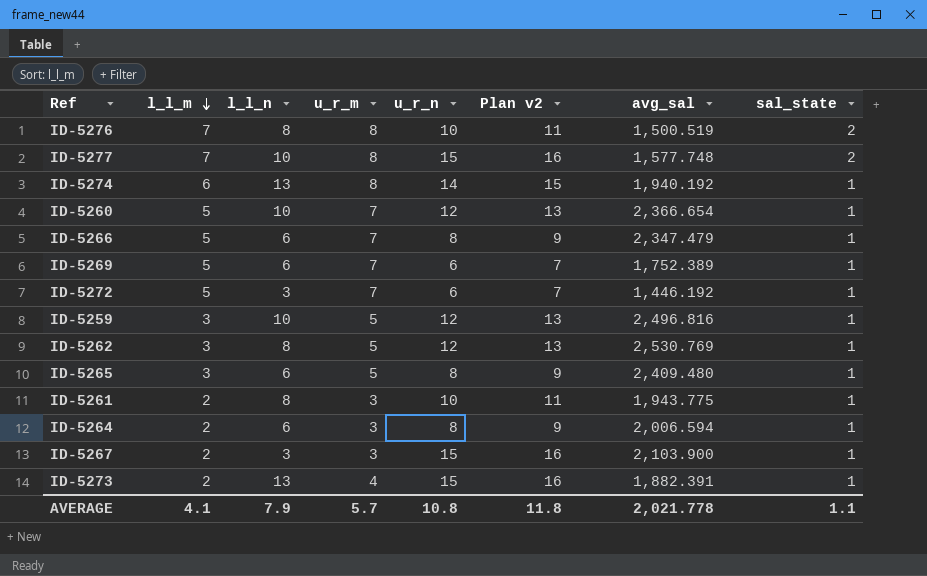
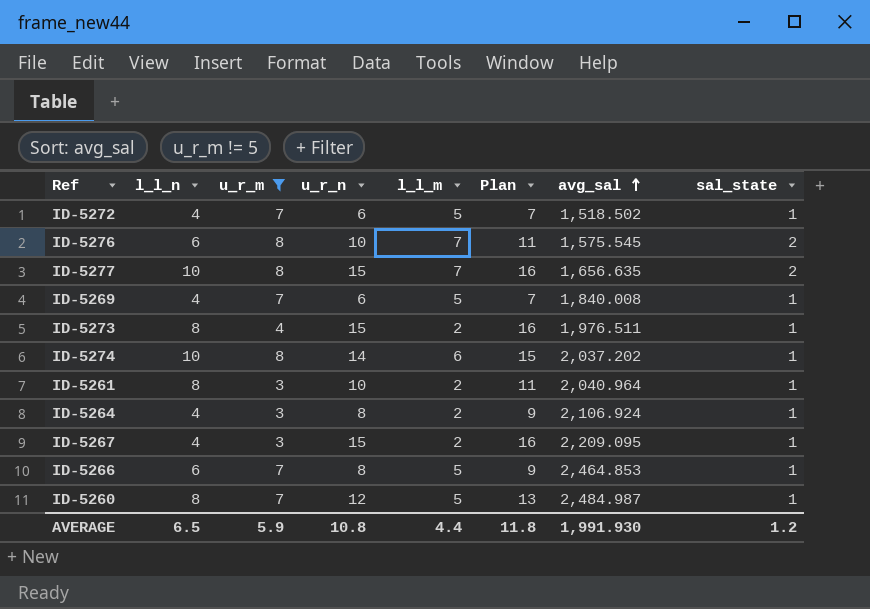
filter: none -> u_r_m != 5
row order: l_l_m descending -> avg_sal ascending
column l_l_m | position: 2 -> 5
column name: Plan v2 -> Plan
ID-5272 | l_l_n: 3 -> 4
ID-5272 | avg_sal: 1,446.192 -> 1,518.502
ID-5276 | l_l_n: 8 -> 6
ID-5276 | avg_sal: 1,500.519 -> 1,575.545
ID-5277 | avg_sal: 1,577.748 -> 1,656.635
ID-5269 | l_l_n: 6 -> 4
ID-5269 | avg_sal: 1,752.389 -> 1,840.008
ID-5273 | l_l_n: 13 -> 8
ID-5273 | avg_sal: 1,882.391 -> 1,976.511
ID-5274 | l_l_n: 13 -> 10
ID-5274 | avg_sal: 1,940.192 -> 2,037.202
ID-5261 | avg_sal: 1,943.775 -> 2,040.964
ID-5264 | l_l_n: 6 -> 4
ID-5264 | avg_sal: 2,006.594 -> 2,106.924
ID-5267 | l_l_n: 3 -> 4
ID-5267 | avg_sal: 2,103.900 -> 2,209.095
ID-5266 | avg_sal: 2,347.479 -> 2,464.853
ID-5260 | l_l_n: 10 -> 8
ID-5260 | avg_sal: 2,366.654 -> 2,484.987
AVERAGE | l_l_n: 7.9 -> 6.5
AVERAGE | u_r_m: 5.7 -> 5.9
AVERAGE | l_l_m: 4.1 -> 4.4
AVERAGE | avg_sal: 2,021.778 -> 1,991.930
AVERAGE | sal_state: 1.1 -> 1.2

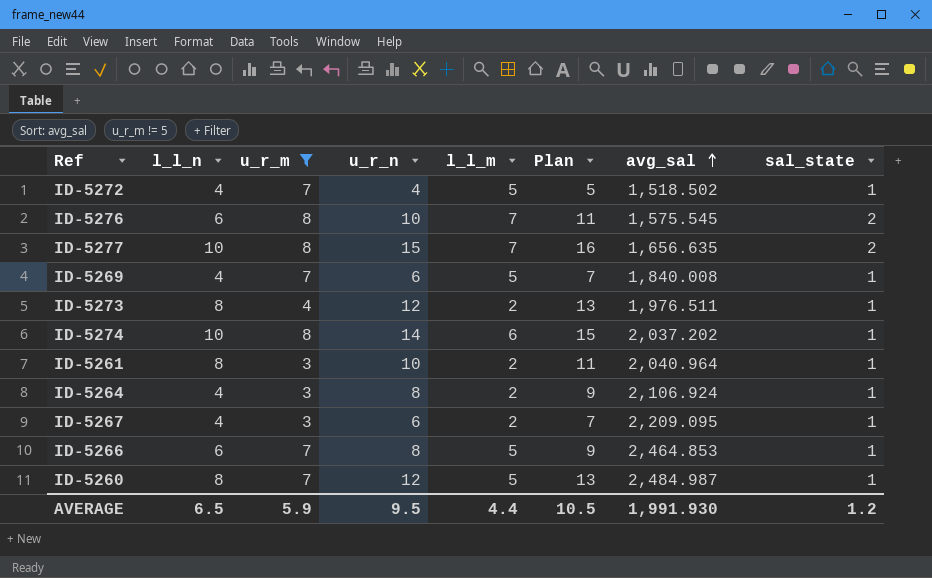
ID-5272 | u_r_n: 6 -> 4
ID-5272 | Plan: 7 -> 5
ID-5273 | u_r_n: 15 -> 12
ID-5273 | Plan: 16 -> 13
ID-5267 | u_r_n: 15 -> 6
ID-5267 | Plan: 16 -> 7
AVERAGE | u_r_n: 10.8 -> 9.5
AVERAGE | Plan: 11.8 -> 10.5

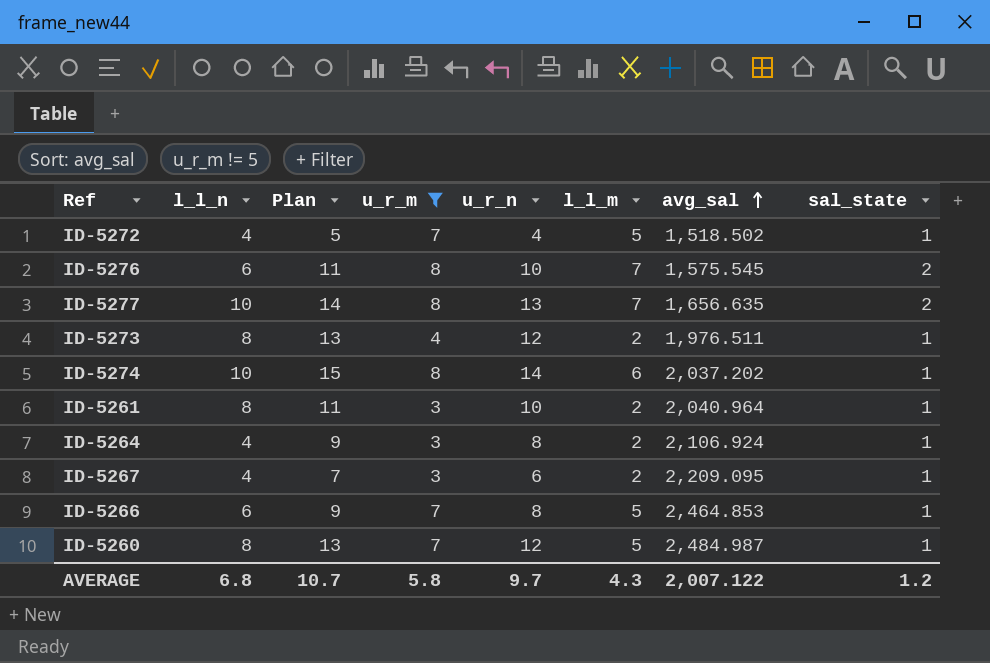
column Plan | position: 6 -> 3
row ID-5269: 4 | 7 | 6 | 5 | 7 | 1,840.008 | 1 -> none
ID-5277 | Plan: 16 -> 14
ID-5277 | u_r_n: 15 -> 13
AVERAGE | l_l_n: 6.5 -> 6.8
AVERAGE | Plan: 10.5 -> 10.7
AVERAGE | u_r_m: 5.9 -> 5.8
AVERAGE | u_r_n: 9.5 -> 9.7
AVERAGE | l_l_m: 4.4 -> 4.3
AVERAGE | avg_sal: 1,991.930 -> 2,007.122

